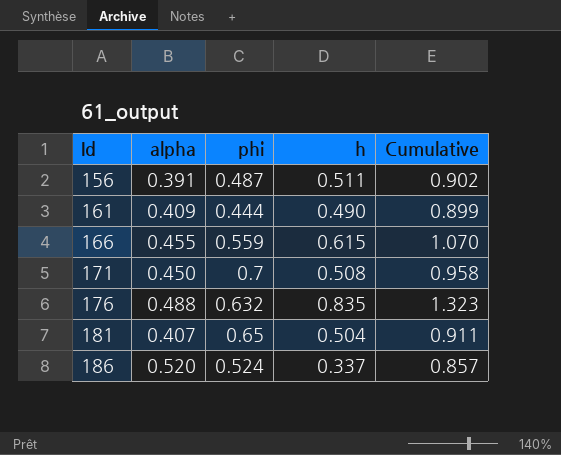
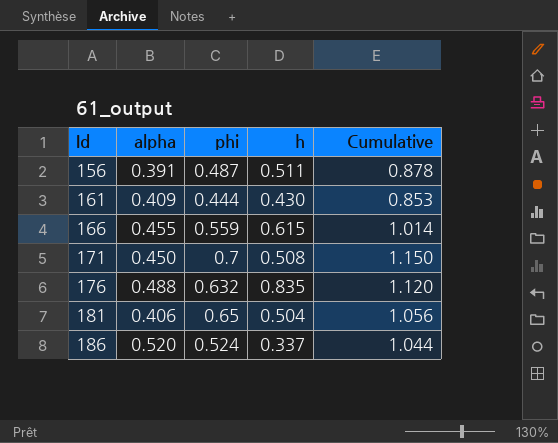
column Cumulative | formula: [alpha] + [h] -> [alpha] + [phi]
161 | h: 0.490 -> 0.430
181 | alpha: 0.407 -> 0.406

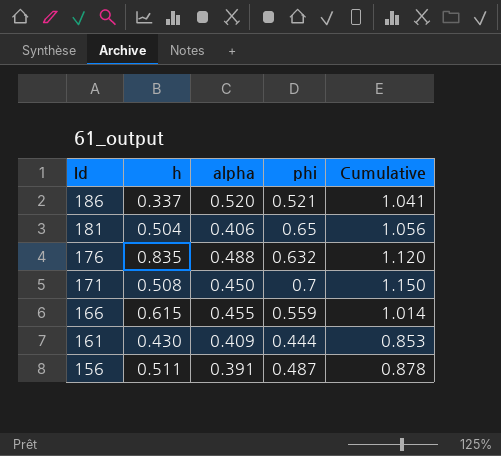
row order: Id ascending -> Id descending
column h | position: 4 -> 2
186 | phi: 0.524 -> 0.521
186 | Cumulative: 1.044 -> 1.041

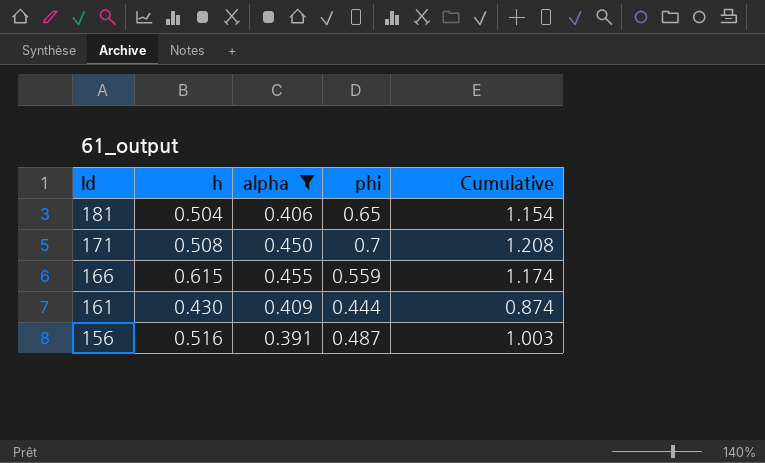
filter: none -> alpha <= 0.455
column Cumulative | formula: [alpha] + [phi] -> [h] + [phi]
156 | h: 0.511 -> 0.516

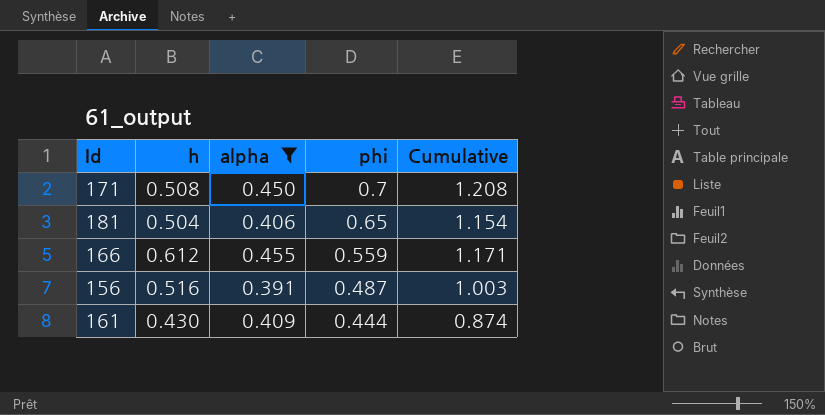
row order: Id descending -> phi descending
166 | h: 0.615 -> 0.612
166 | Cumulative: 1.174 -> 1.171

